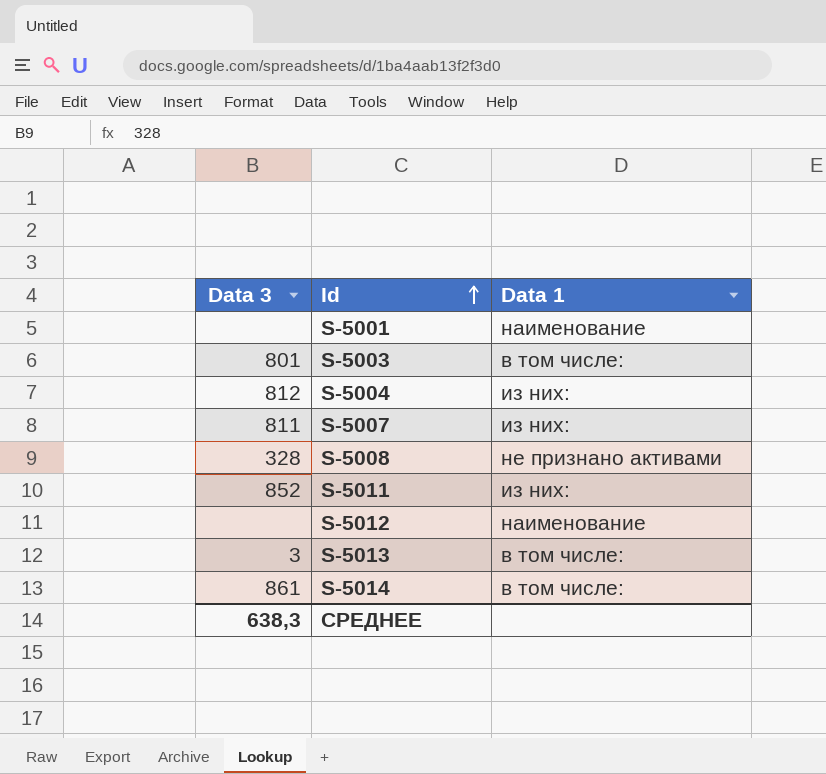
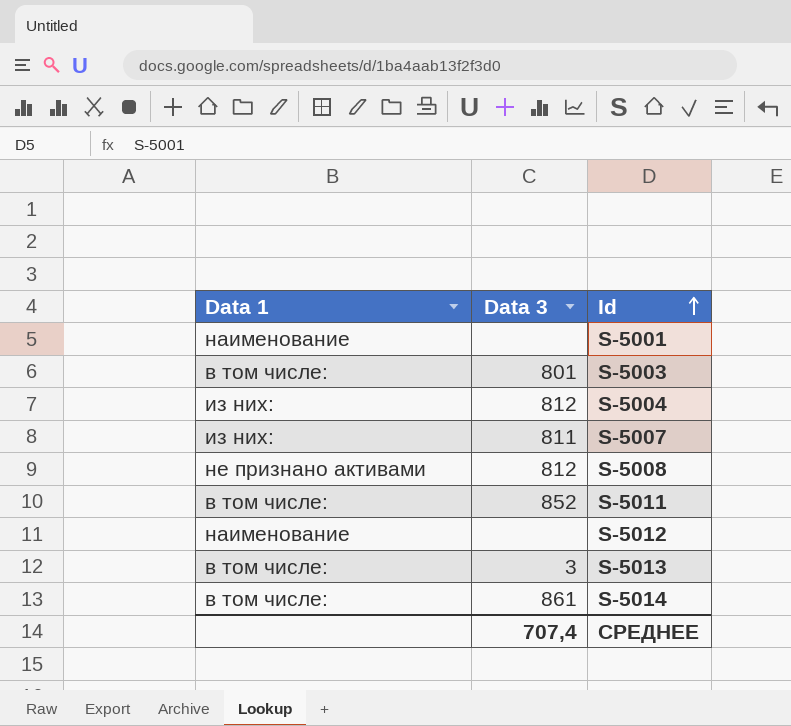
column Data 1 | position: 3 -> 1
S-5008 | Data 3: 328 -> 812
S-5011 | Data 1: из них: -> в том числе:
СРЕДНЕЕ | Data 3: 638,3 -> 707,4

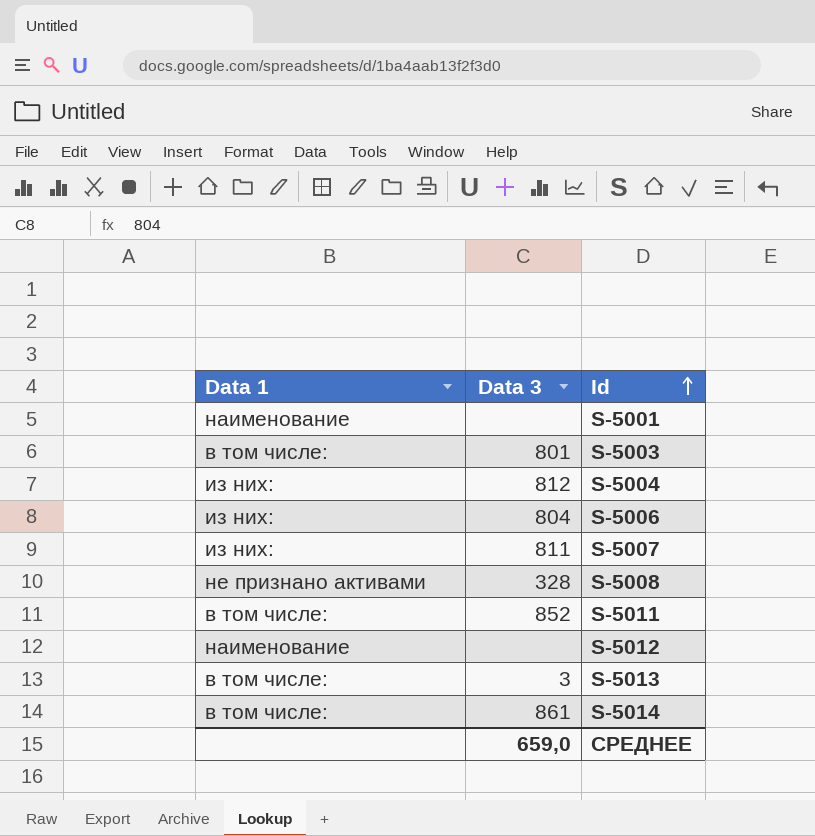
row S-5006: none -> из них: | 804
S-5008 | Data 3: 812 -> 328
СРЕДНЕЕ | Data 3: 707,4 -> 659,0

